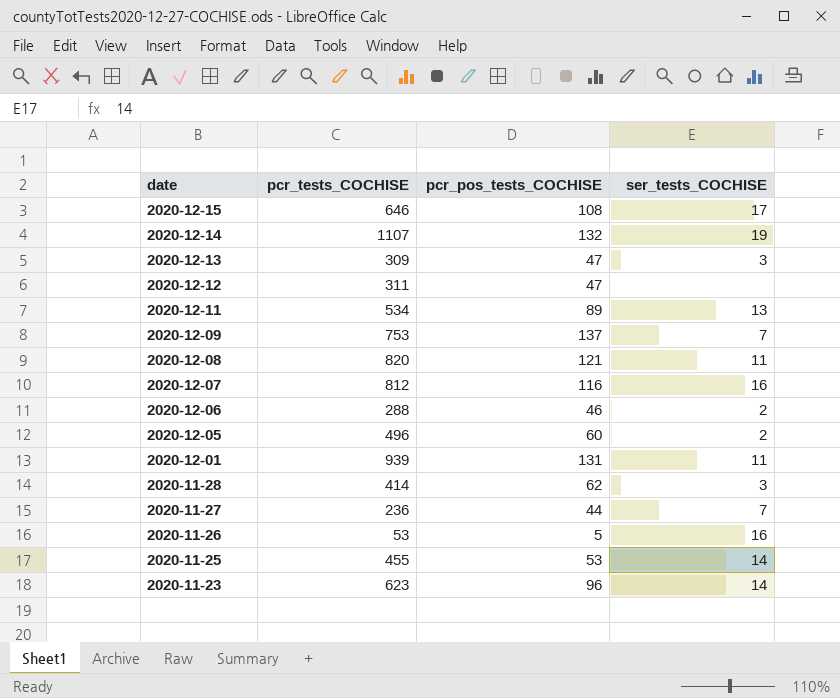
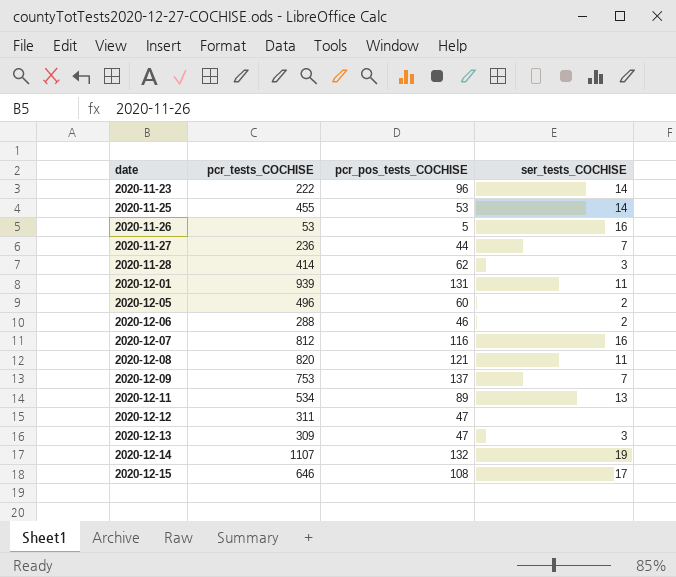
row order: date descending -> date ascending
2020-11-23 | pcr_tests_COCHISE: 623 -> 222

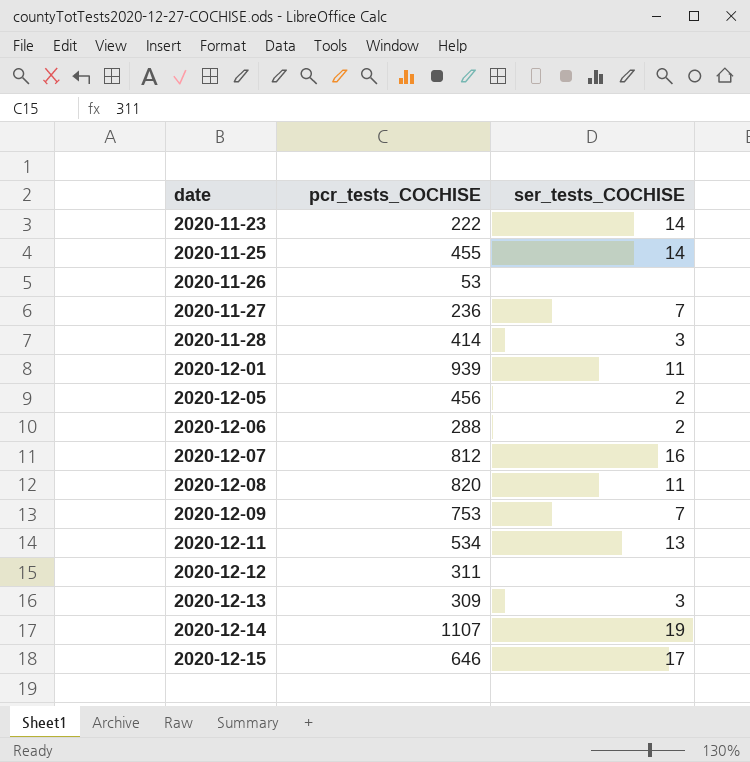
column pcr_pos_tests_COCHISE | position: 3 -> none
2020-11-26 | ser_tests_COCHISE: 16 -> none
2020-12-05 | pcr_tests_COCHISE: 496 -> 456

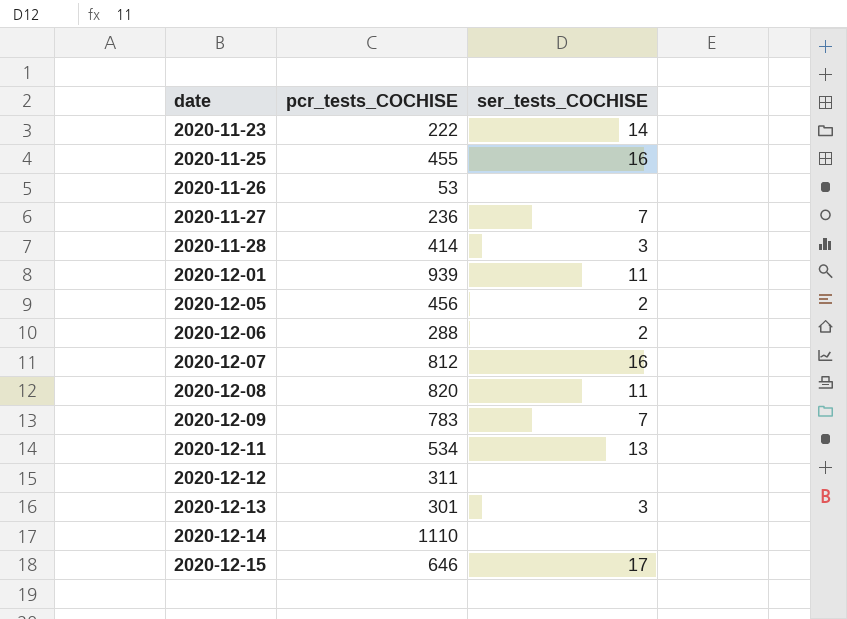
2020-11-25 | ser_tests_COCHISE: 14 -> 16
2020-12-09 | pcr_tests_COCHISE: 753 -> 783
2020-12-13 | pcr_tests_COCHISE: 309 -> 301
2020-12-14 | pcr_tests_COCHISE: 1107 -> 1110
2020-12-14 | ser_tests_COCHISE: 19 -> none

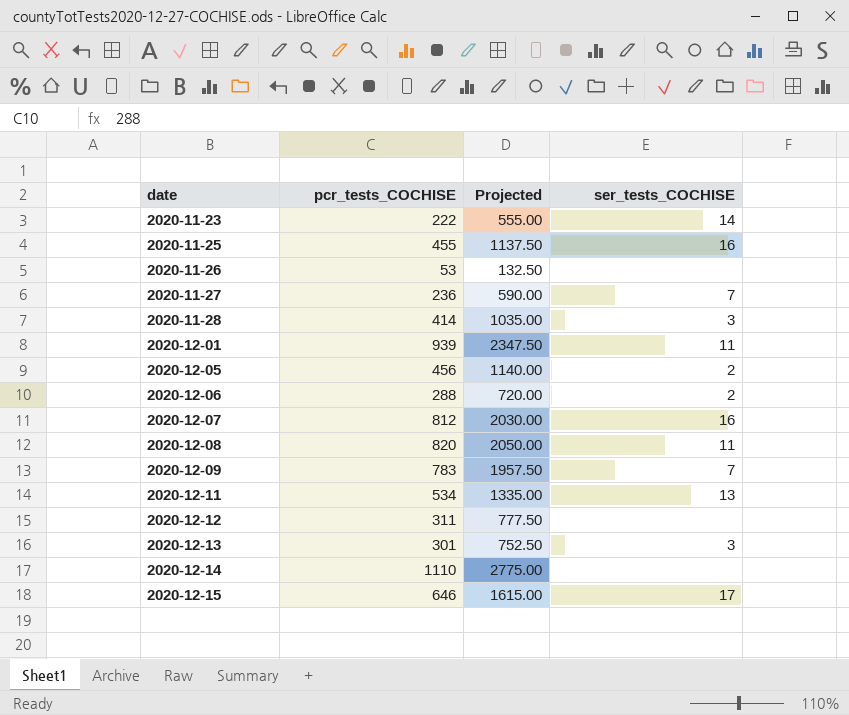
column Projected | formula: none -> [pcr_tests_COCHISE] * 2.5

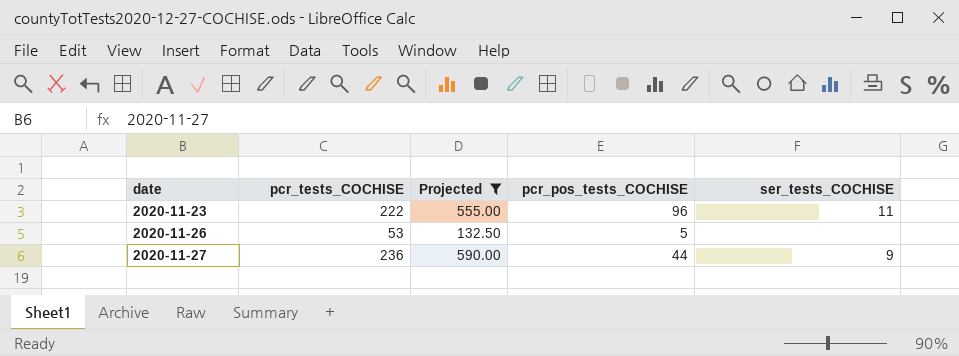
filter: none -> Projected <= 590.00
column pcr_pos_tests_COCHISE | position: none -> 4
2020-11-23 | ser_tests_COCHISE: 14 -> 11
2020-11-27 | ser_tests_COCHISE: 7 -> 9

